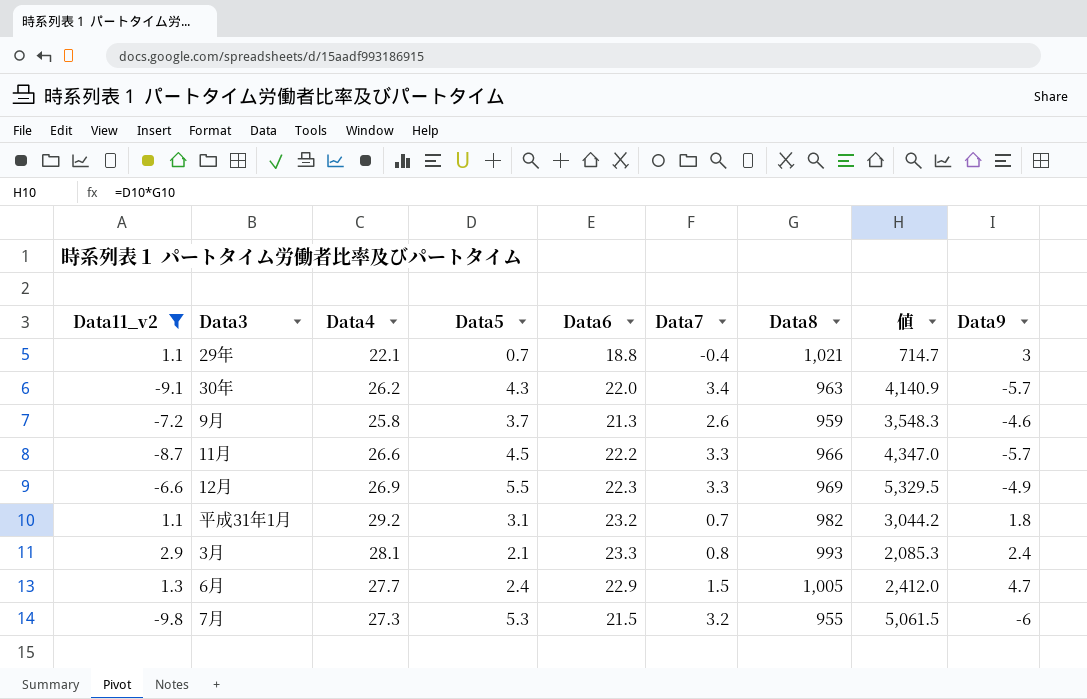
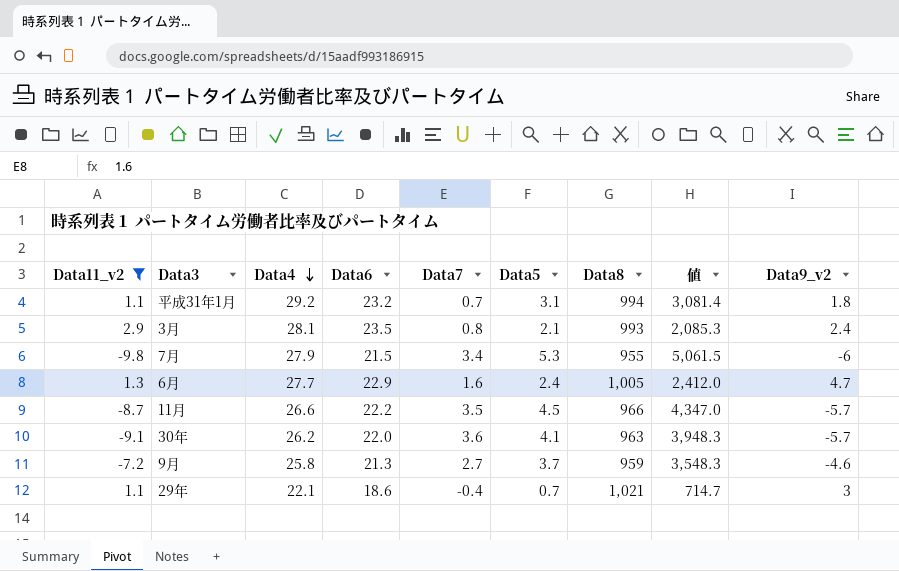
row order: none -> Data4 descending
column Data5 | position: 4 -> 6
column name: Data9 -> Data9_v2
row 12月: -6.6 | 26.9 | 5.5 | 22.3 | 3.3 | 969 | 5,329.5 | -4.9 -> none
平成31年1月 | Data8: 982 -> 994
平成31年1月 | 値: 3,044.2 -> 3,081.4
3月 | Data6: 23.3 -> 23.5
7月 | Data4: 27.3 -> 27.9
7月 | Data7: 3.2 -> 3.4
6月 | Data7: 1.5 -> 1.6
11月 | Data7: 3.3 -> 3.5
30年 | Data7: 3.4 -> 3.6
30年 | Data5: 4.3 -> 4.1
30年 | 値: 4,140.9 -> 3,948.3
9月 | Data7: 2.6 -> 2.7
29年 | Data6: 18.8 -> 18.6

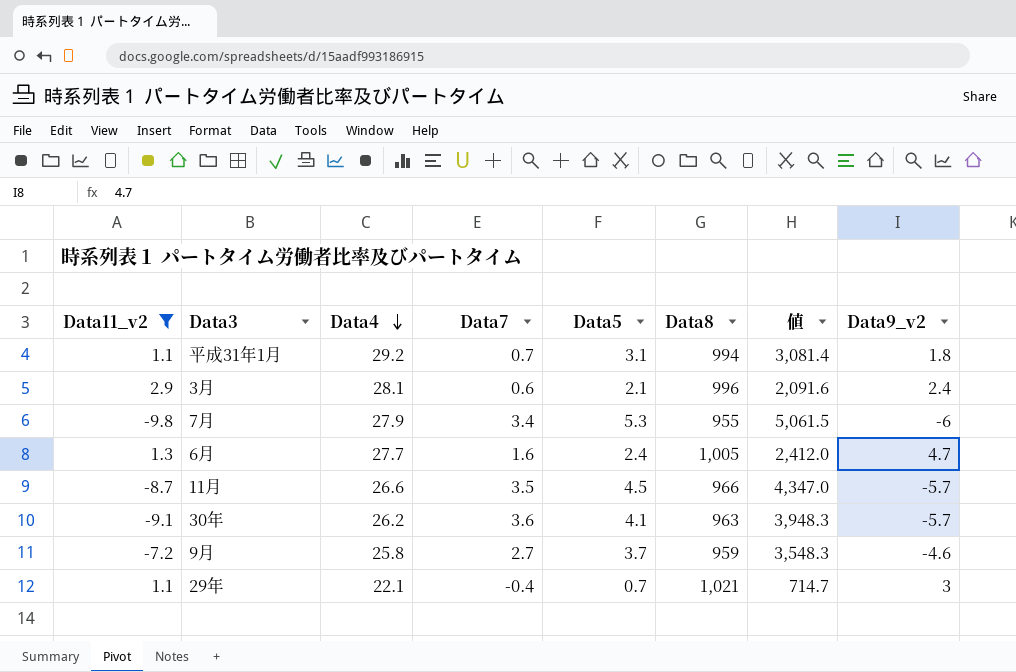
column Data6 | position: 4 -> none
3月 | Data7: 0.8 -> 0.6
3月 | Data8: 993 -> 996
3月 | 値: 2,085.3 -> 2,091.6

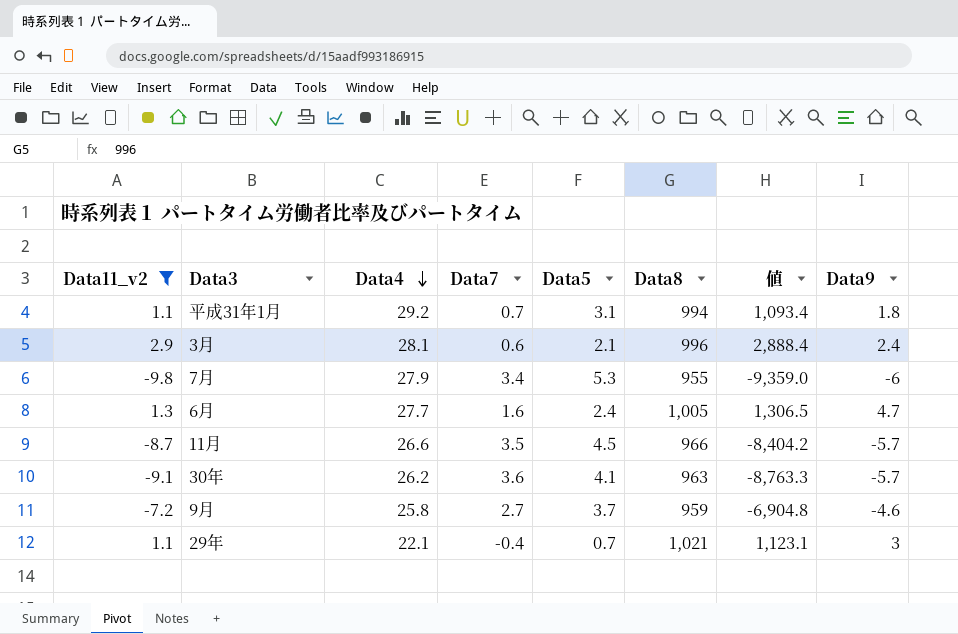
column 値 | formula: [Data5] * [Data8] -> [Data11_v2] * [Data8]
column name: Data9_v2 -> Data9

